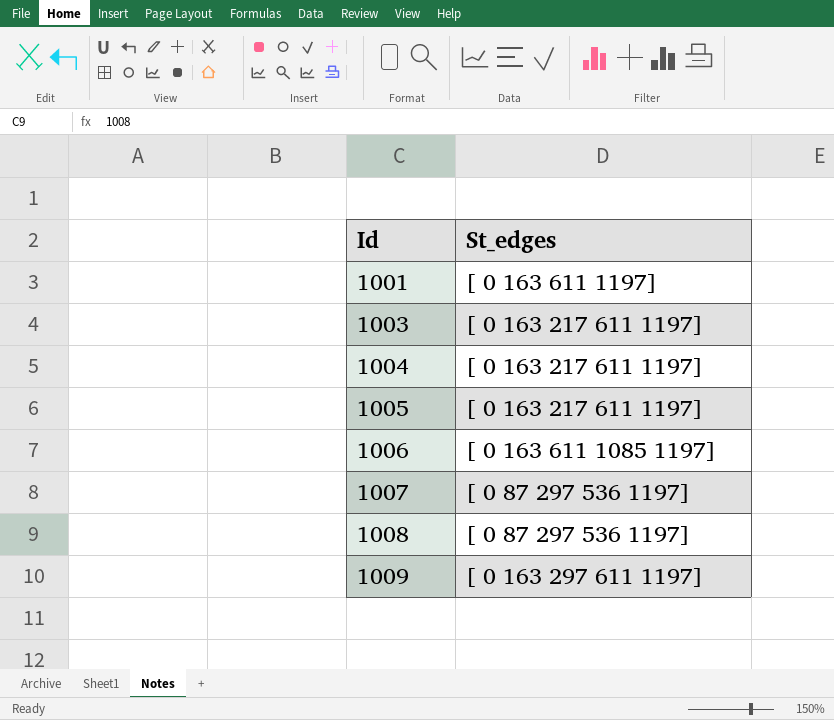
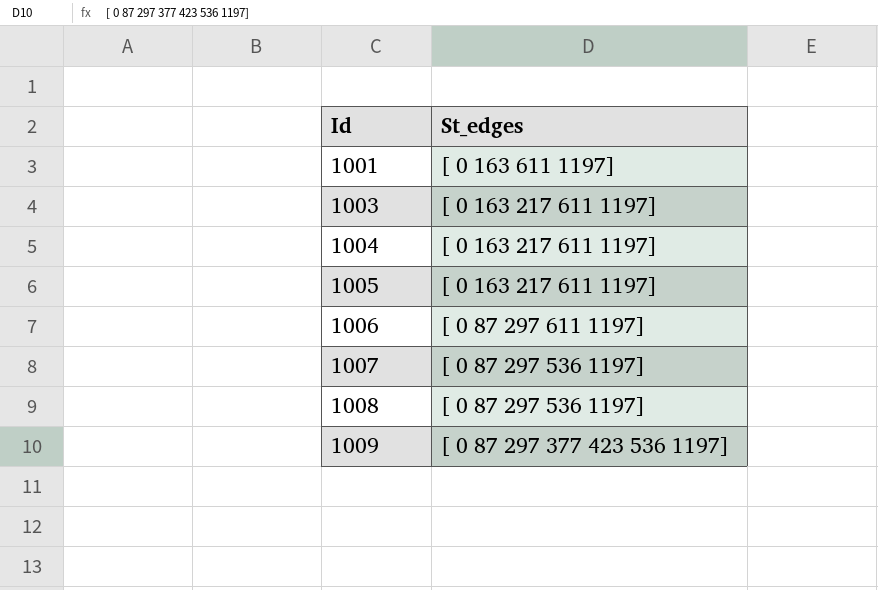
1006 | St_edges: [ 0 163 611 1085 1197] -> [ 0 87 297 611 1197]
1009 | St_edges: [ 0 163 297 611 1197] -> [ 0 87 297 377 423 536 1197]

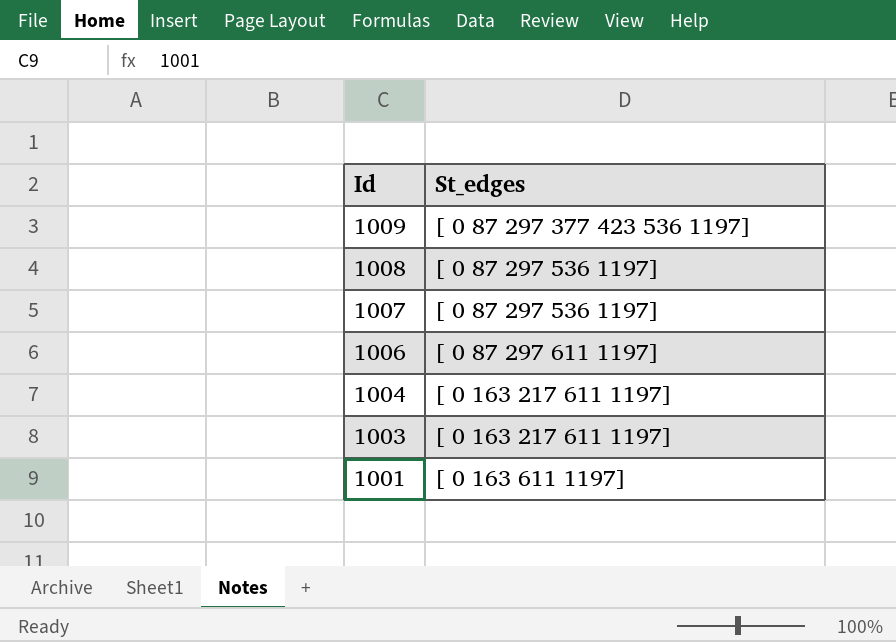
row order: Id ascending -> Id descending
row 1005: [ 0 163 217 611 1197] -> none

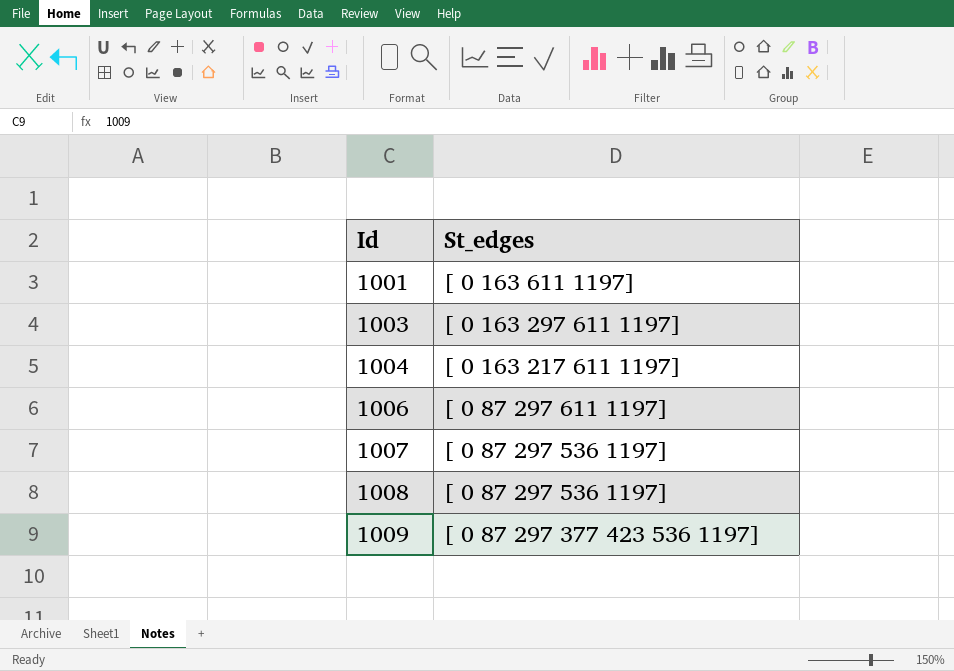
row order: Id descending -> Id ascending
1003 | St_edges: [ 0 163 217 611 1197] -> [ 0 163 297 611 1197]

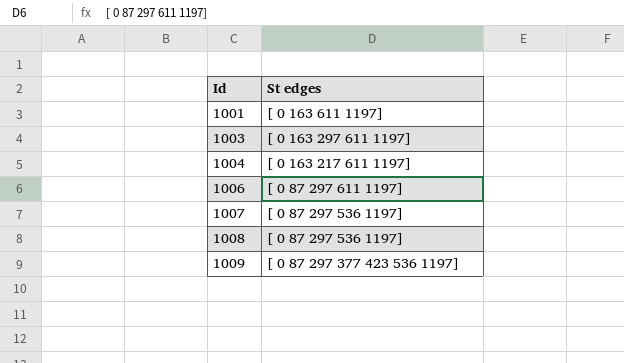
column name: St_edges -> St edges

